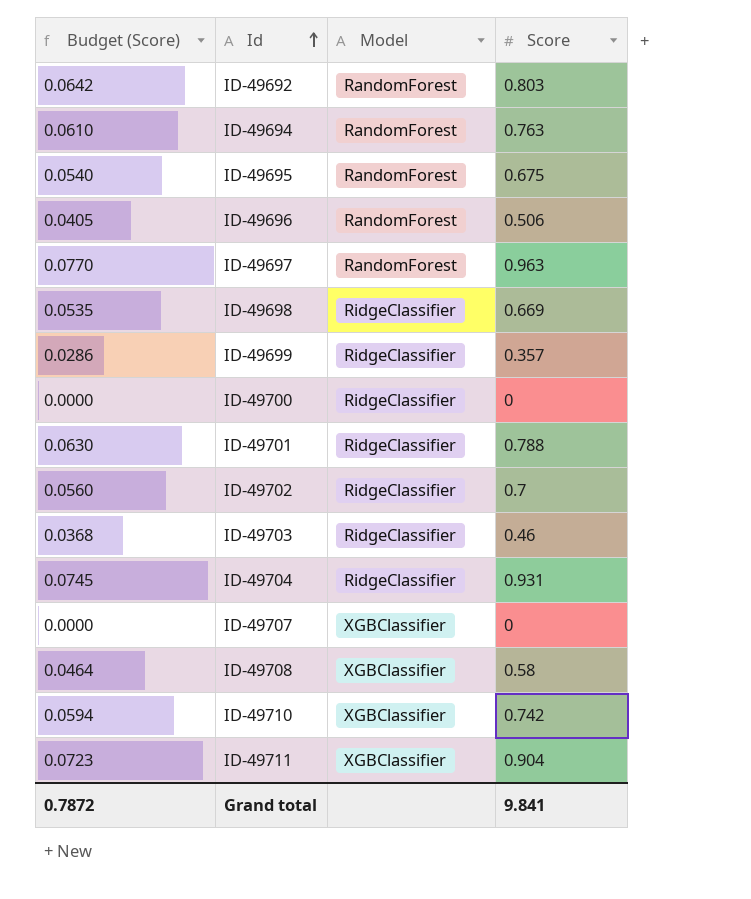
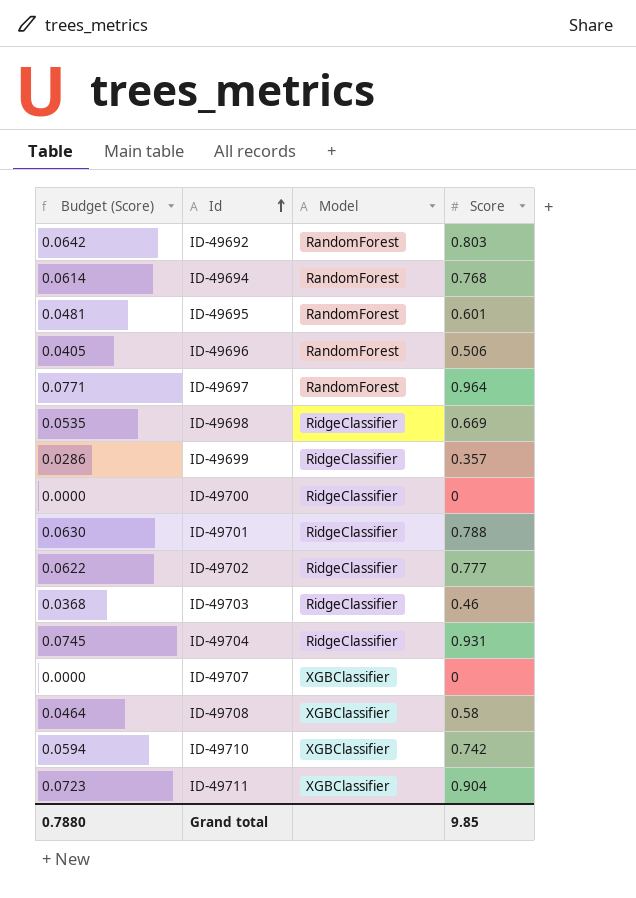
ID-49694 | Budget (Score): 0.0610 -> 0.0614
ID-49694 | Score: 0.763 -> 0.768
ID-49695 | Budget (Score): 0.0540 -> 0.0481
ID-49695 | Score: 0.675 -> 0.601
ID-49697 | Budget (Score): 0.0770 -> 0.0771
ID-49697 | Score: 0.963 -> 0.964
ID-49702 | Budget (Score): 0.0560 -> 0.0622
ID-49702 | Score: 0.7 -> 0.777
Grand total | Budget (Score): 0.7872 -> 0.7880
Grand total | Score: 9.841 -> 9.85

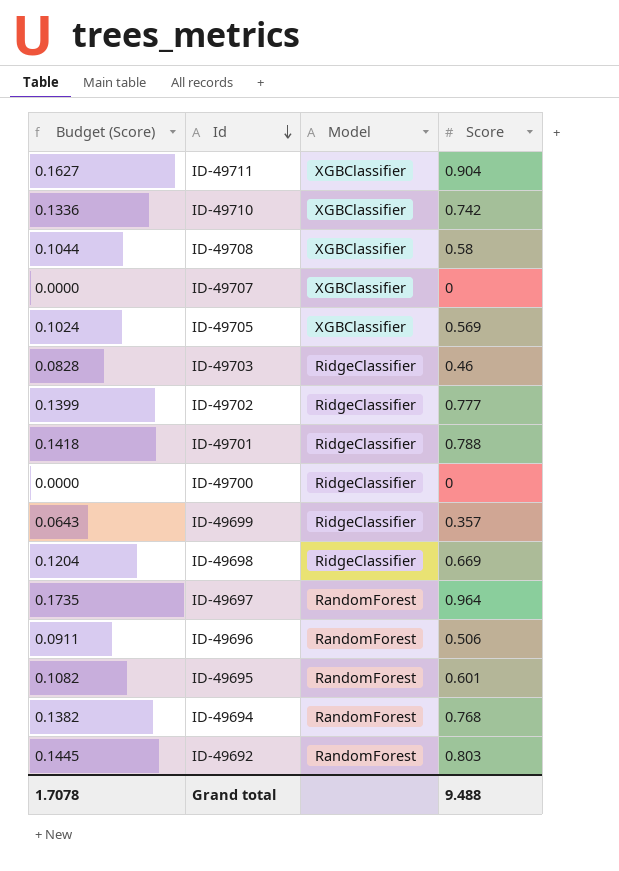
row order: Id ascending -> Id descending
column Budget (Score) | formula: [Score] * 0.08 -> [Score] * 0.18
row ID-49704: 0.0745 | RidgeClassifier | 0.931 -> none
row ID-49705: none -> 0.1024 | XGBClassifier | 0.569
Grand total | Budget (Score): 0.7880 -> 1.7078
Grand total | Score: 9.85 -> 9.488

